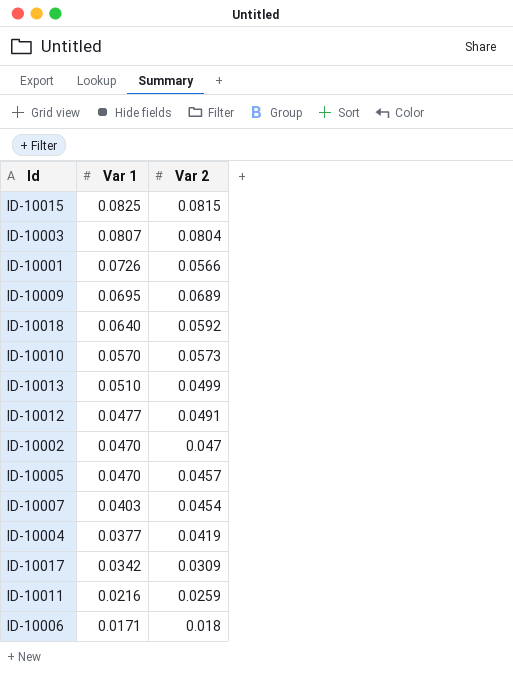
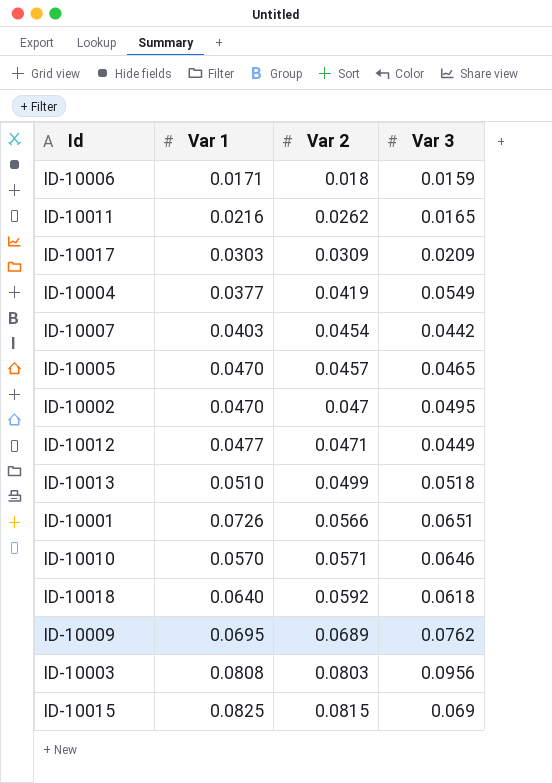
row order: Var 1 descending -> Var 2 ascending
column Var 3 | position: none -> 4
ID-10011 | Var 2: 0.0259 -> 0.0262
ID-10017 | Var 1: 0.0342 -> 0.0303
ID-10012 | Var 2: 0.0491 -> 0.0471
ID-10010 | Var 2: 0.0573 -> 0.0571
ID-10003 | Var 1: 0.0807 -> 0.0808
ID-10003 | Var 2: 0.0804 -> 0.0803

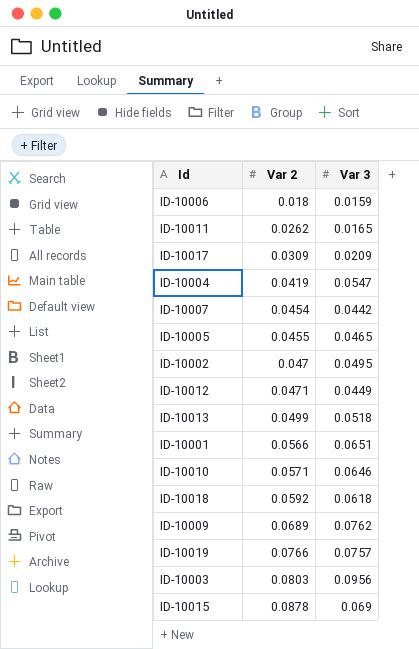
column Var 1 | position: 2 -> none
ID-10004 | Var 3: 0.0549 -> 0.0547
ID-10005 | Var 2: 0.0457 -> 0.0455
row ID-10019: none -> 0.0766 | 0.0757
ID-10015 | Var 2: 0.0815 -> 0.0878

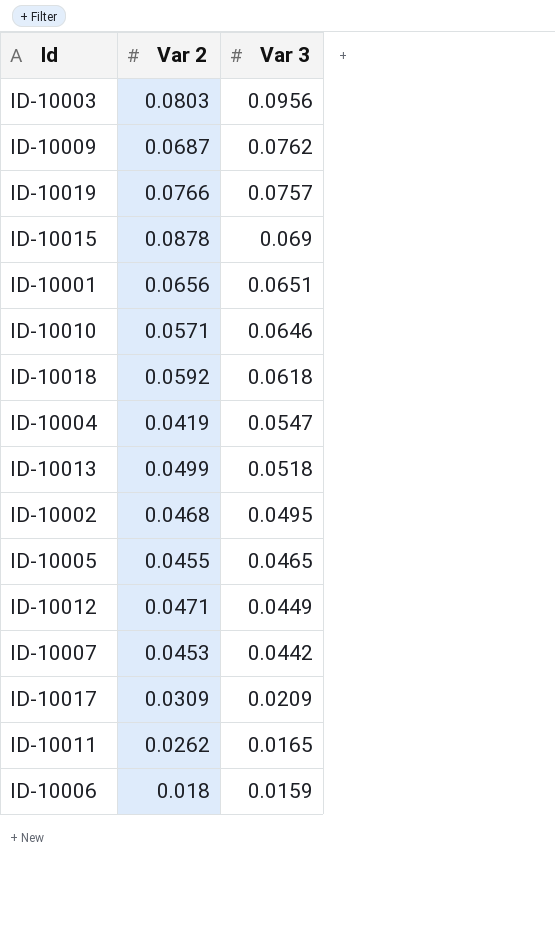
row order: Var 2 ascending -> Var 3 descending
ID-10009 | Var 2: 0.0689 -> 0.0687
ID-10001 | Var 2: 0.0566 -> 0.0656
ID-10002 | Var 2: 0.047 -> 0.0468
ID-10007 | Var 2: 0.0454 -> 0.0453

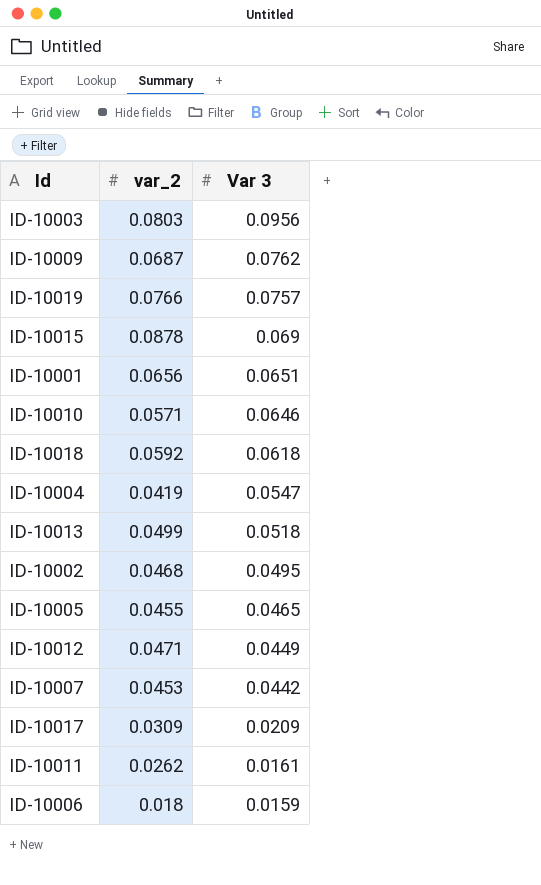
column name: Var 2 -> var_2
ID-10011 | Var 3: 0.0165 -> 0.0161

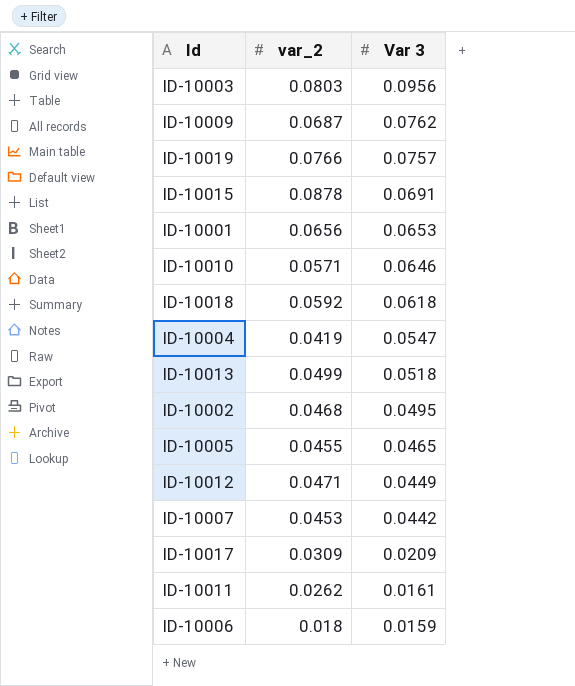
ID-10015 | Var 3: 0.069 -> 0.0691
ID-10001 | Var 3: 0.0651 -> 0.0653

